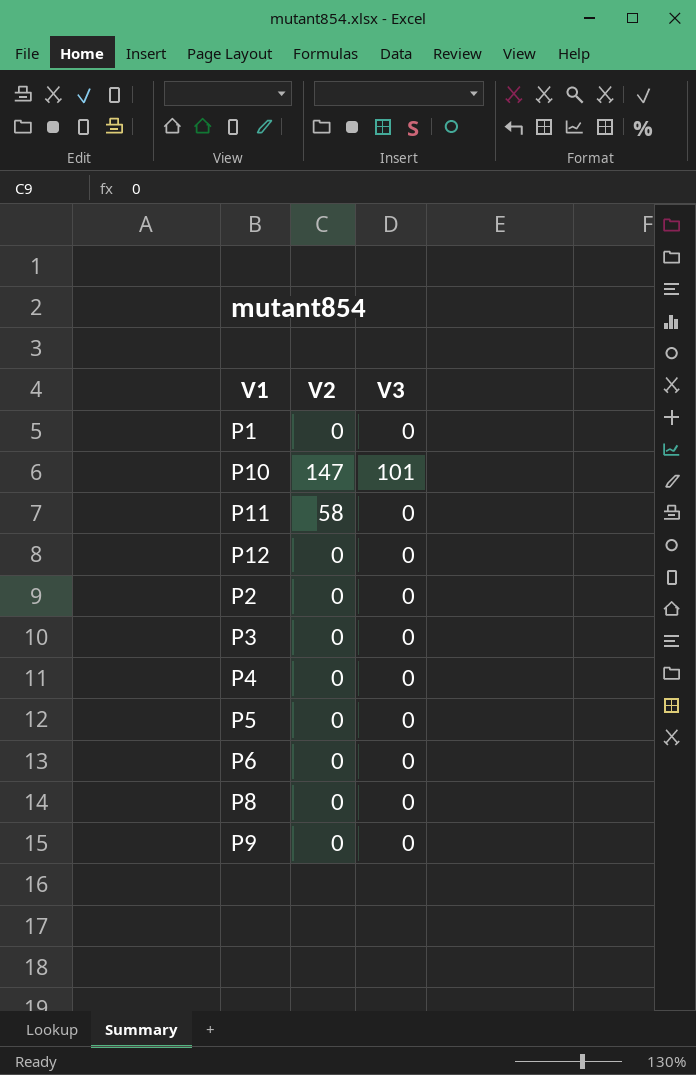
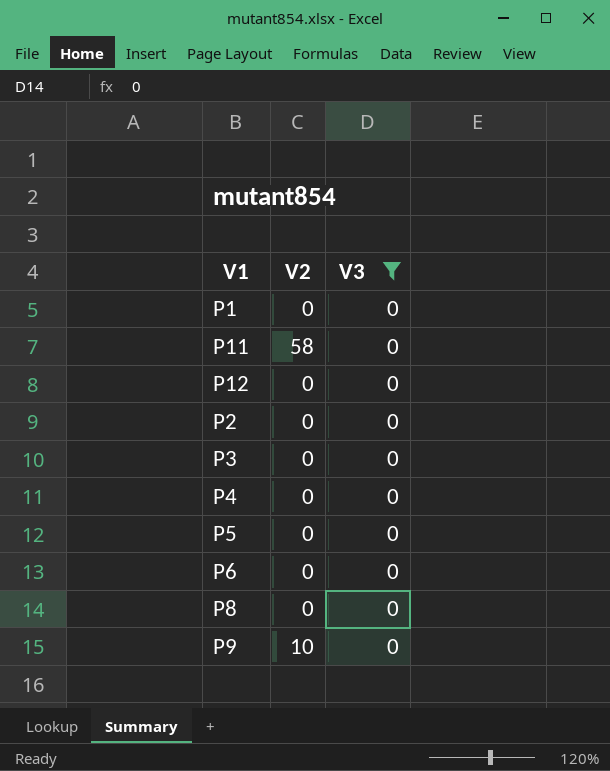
filter: none -> V3 = 0
P9 | V2: 0 -> 10

